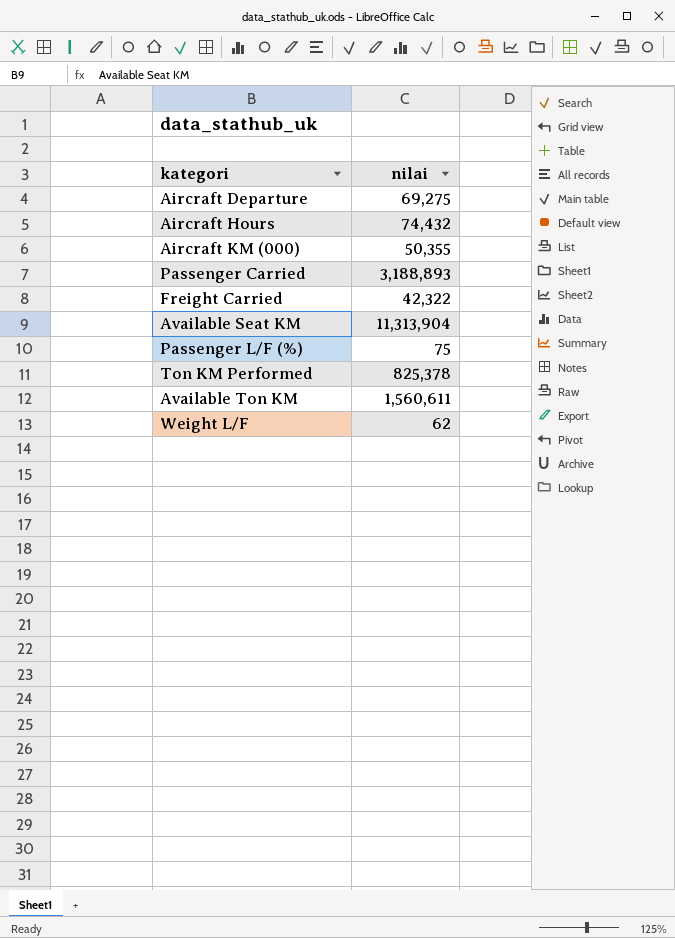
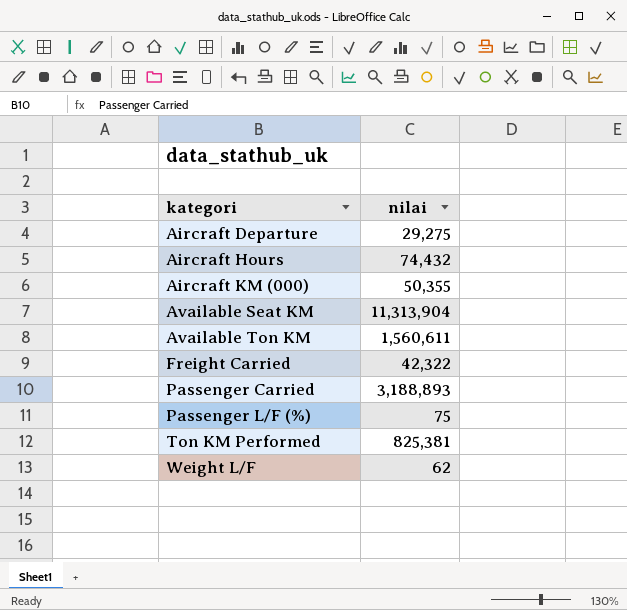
row order: none -> kategori ascending
Aircraft Departure | nilai: 69,275 -> 29,275
Ton KM Performed | nilai: 825,378 -> 825,381

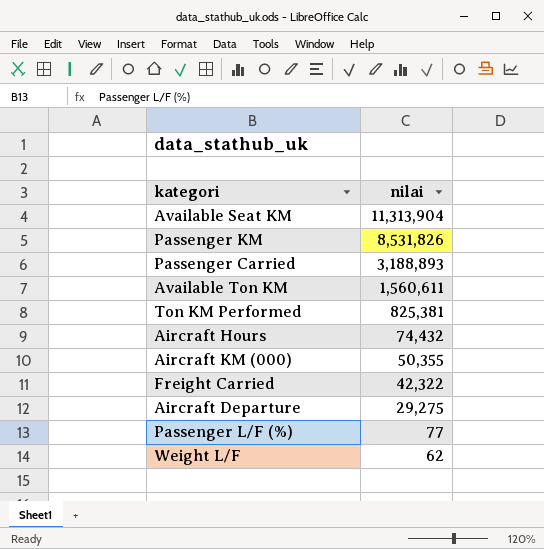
row order: kategori ascending -> nilai descending
row Passenger KM: none -> 8,531,826
Passenger L/F (%) | nilai: 75 -> 77

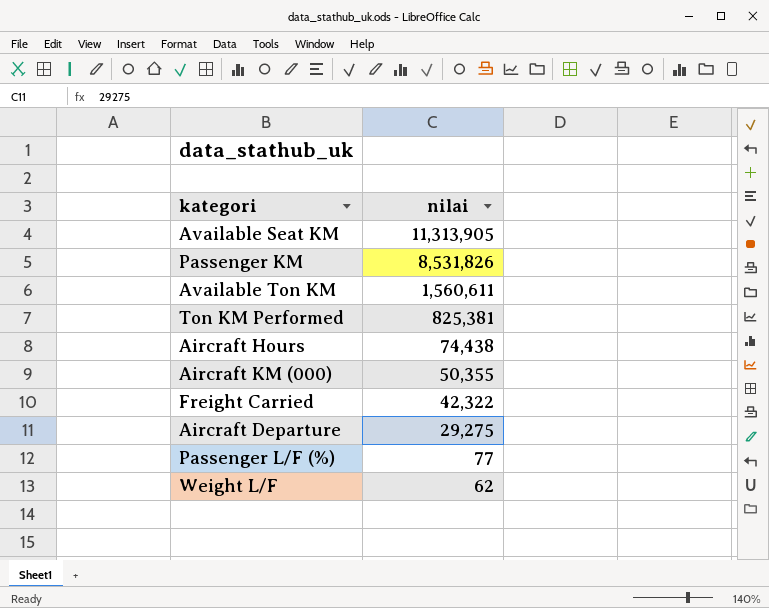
row Passenger Carried: 3,188,893 -> none
Available Seat KM | nilai: 11,313,904 -> 11,313,905
Aircraft Hours | nilai: 74,432 -> 74,438

